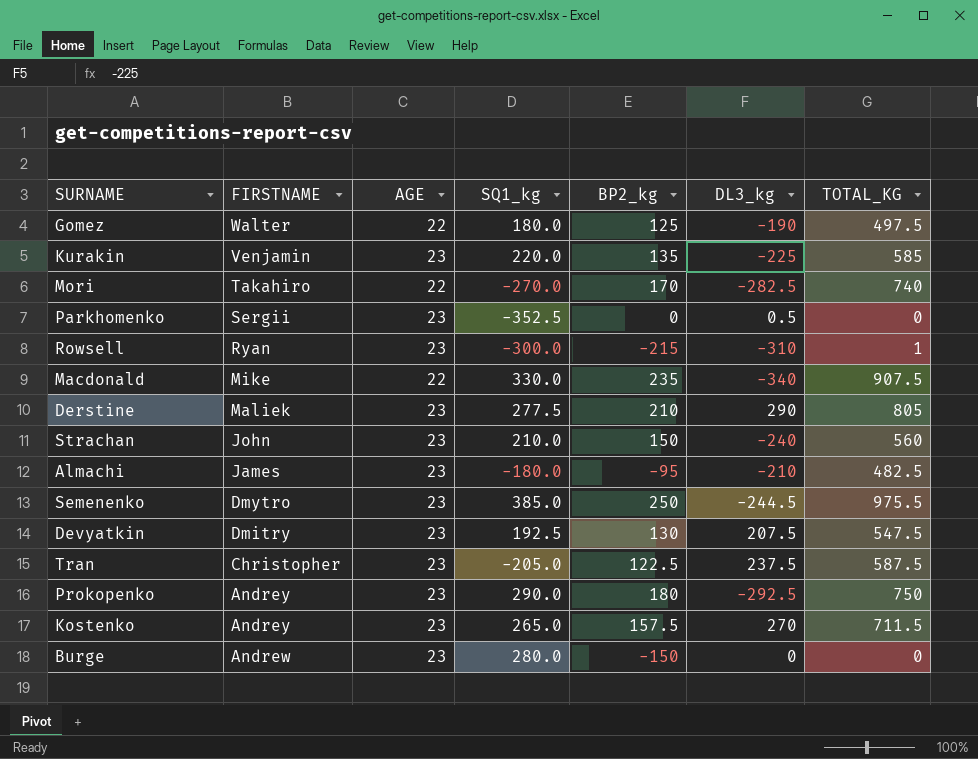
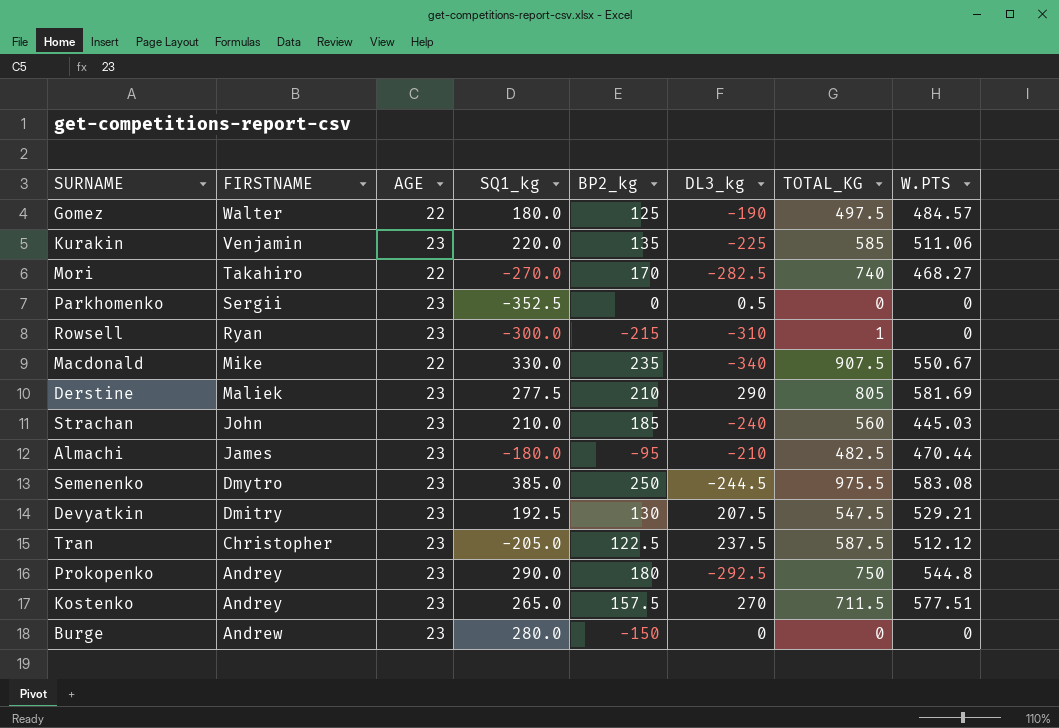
column W.PTS | position: none -> 8
Strachan | BP2_kg: 150 -> 185

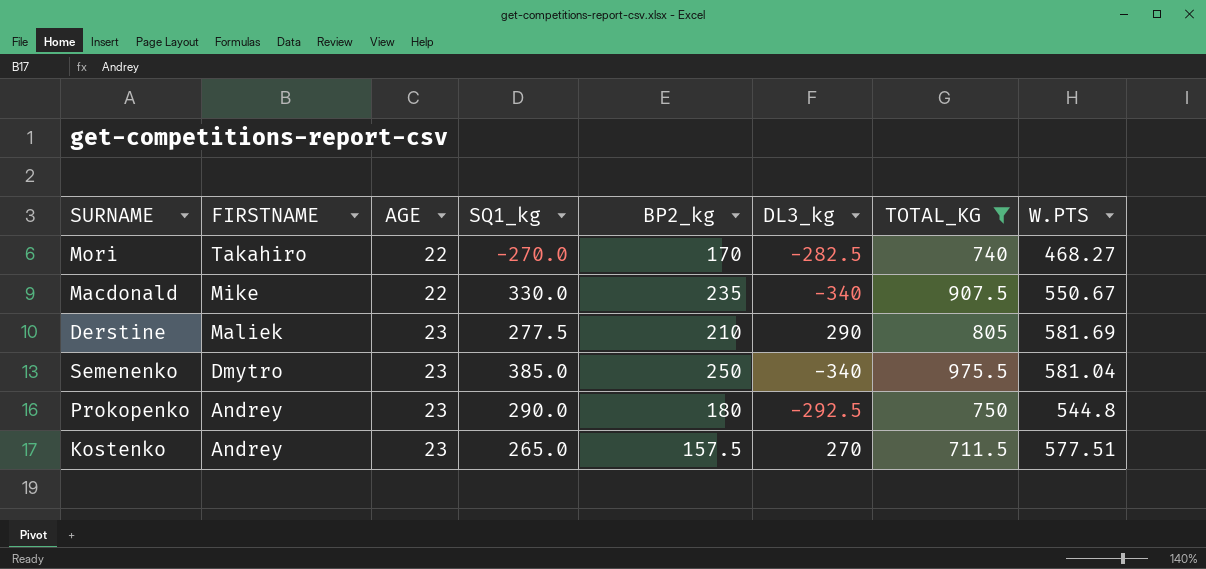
filter: none -> TOTAL_KG >= 711.5
Semenenko | DL3_kg: -244.5 -> -340
Semenenko | W.PTS: 583.08 -> 581.04

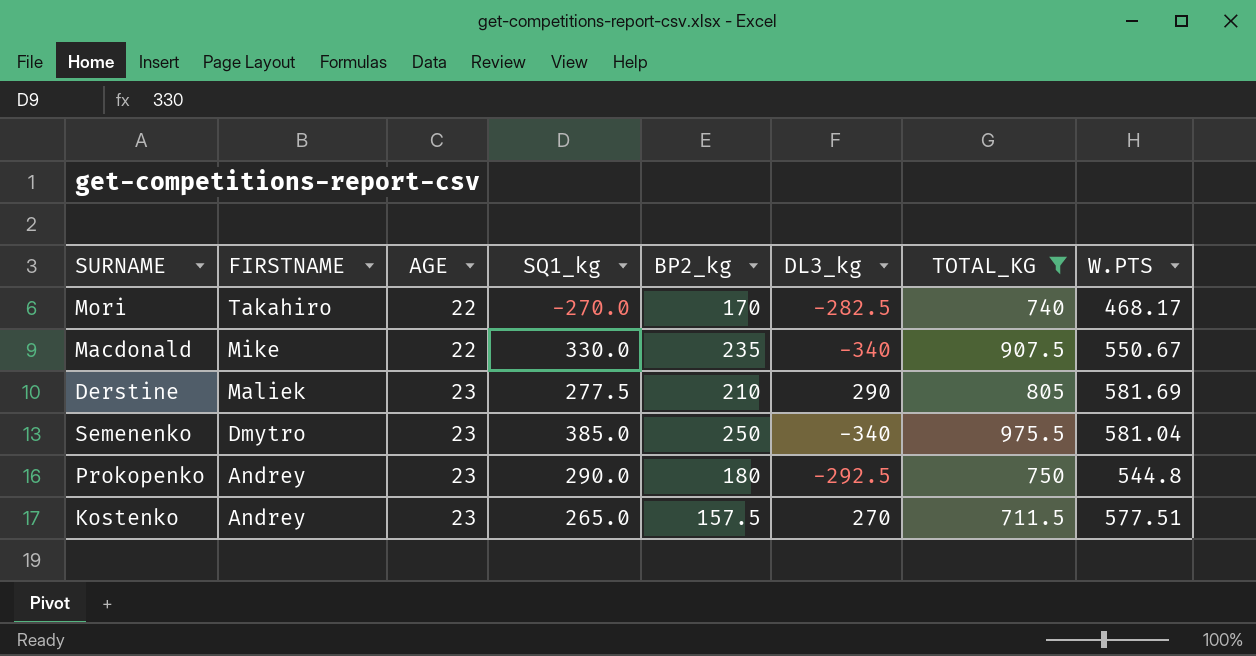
Mori | W.PTS: 468.27 -> 468.17

